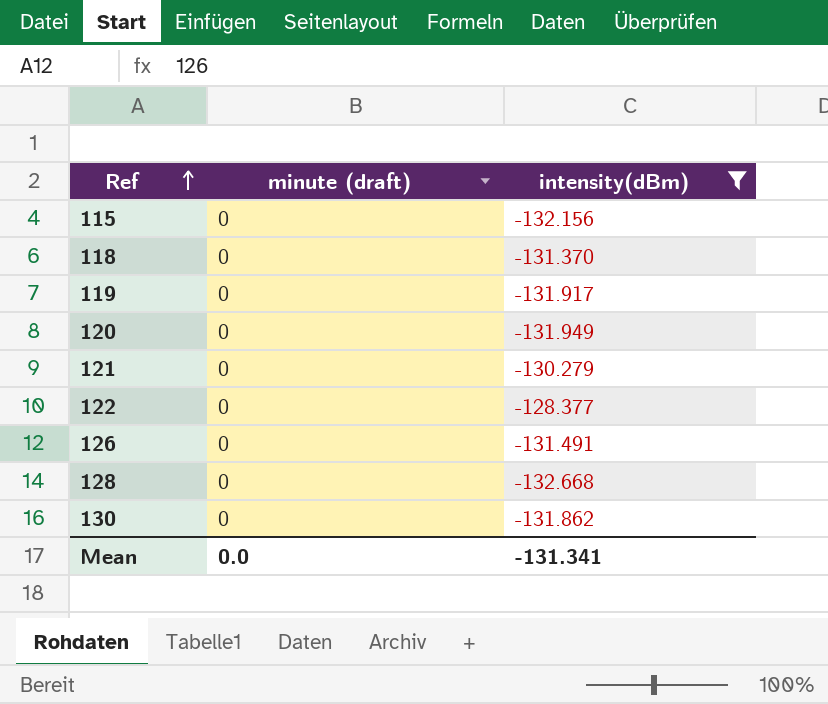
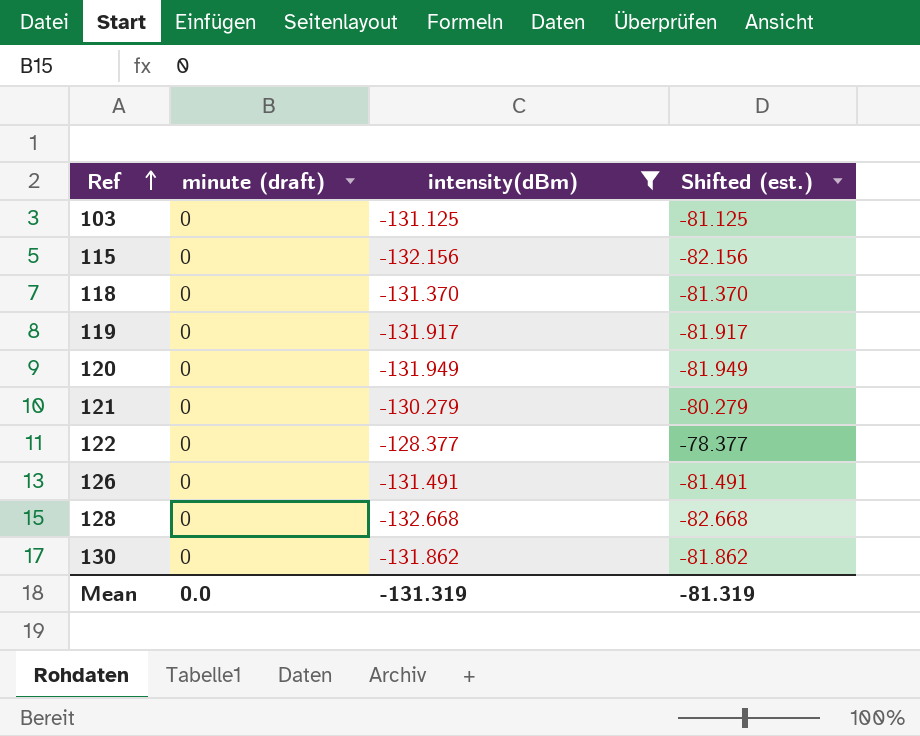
column Shifted (est.) | formula: none -> [intensity(dBm)] + 50
row 103: none -> 0 | -131.125 | -81.125
Mean | intensity(dBm): -131.341 -> -131.319

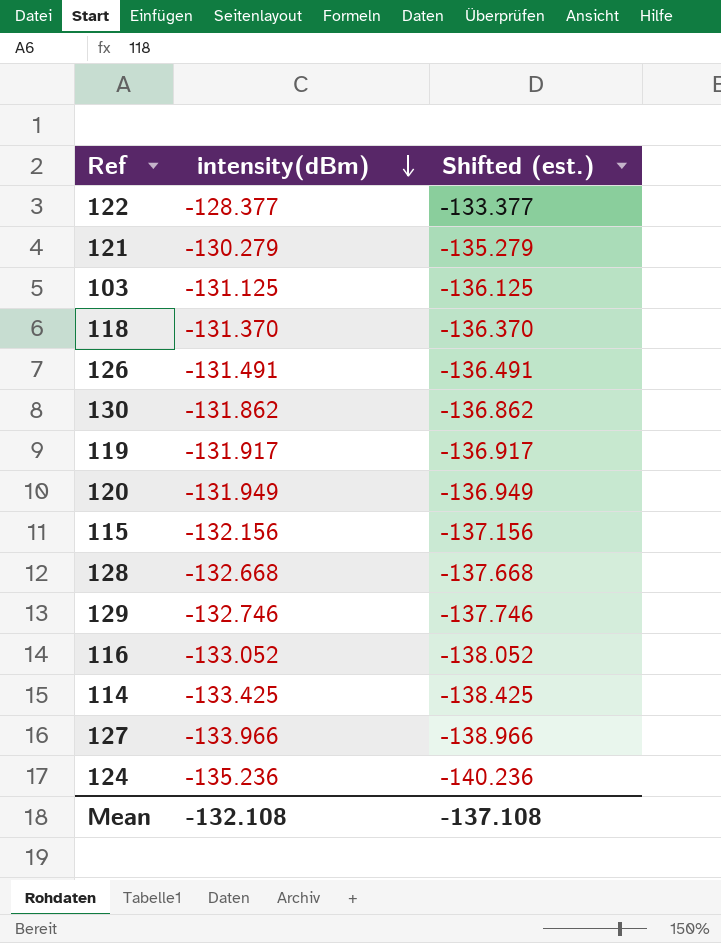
filter: intensity(dBm) >= -132.668 -> none
row order: Ref ascending -> intensity(dBm) descending
column minute (draft) | position: 2 -> none
column Shifted (est.) | formula: [intensity(dBm)] + 50 -> [intensity(dBm)] - 5
Mean | intensity(dBm): -131.319 -> -132.108
Mean | Shifted (est.): -81.319 -> -137.108

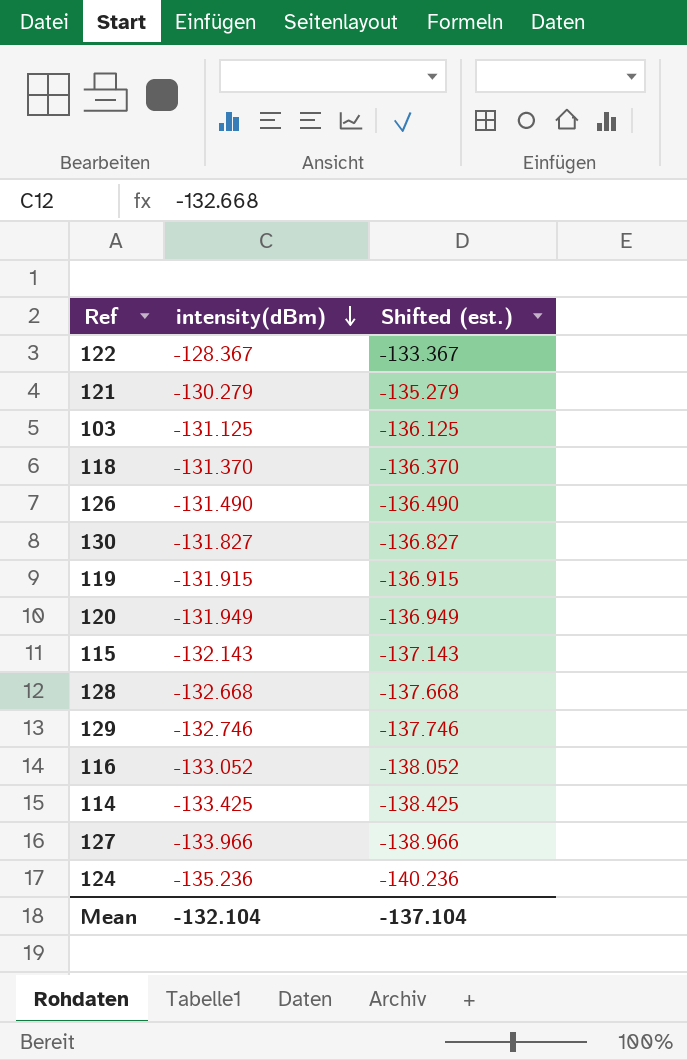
122 | intensity(dBm): -128.377 -> -128.367
122 | Shifted (est.): -133.377 -> -133.367
126 | intensity(dBm): -131.491 -> -131.490
126 | Shifted (est.): -136.491 -> -136.490
130 | intensity(dBm): -131.862 -> -131.827
130 | Shifted (est.): -136.862 -> -136.827
119 | intensity(dBm): -131.917 -> -131.915
119 | Shifted (est.): -136.917 -> -136.915
115 | intensity(dBm): -132.156 -> -132.143
115 | Shifted (est.): -137.156 -> -137.143
Mean | intensity(dBm): -132.108 -> -132.104
Mean | Shifted (est.): -137.108 -> -137.104

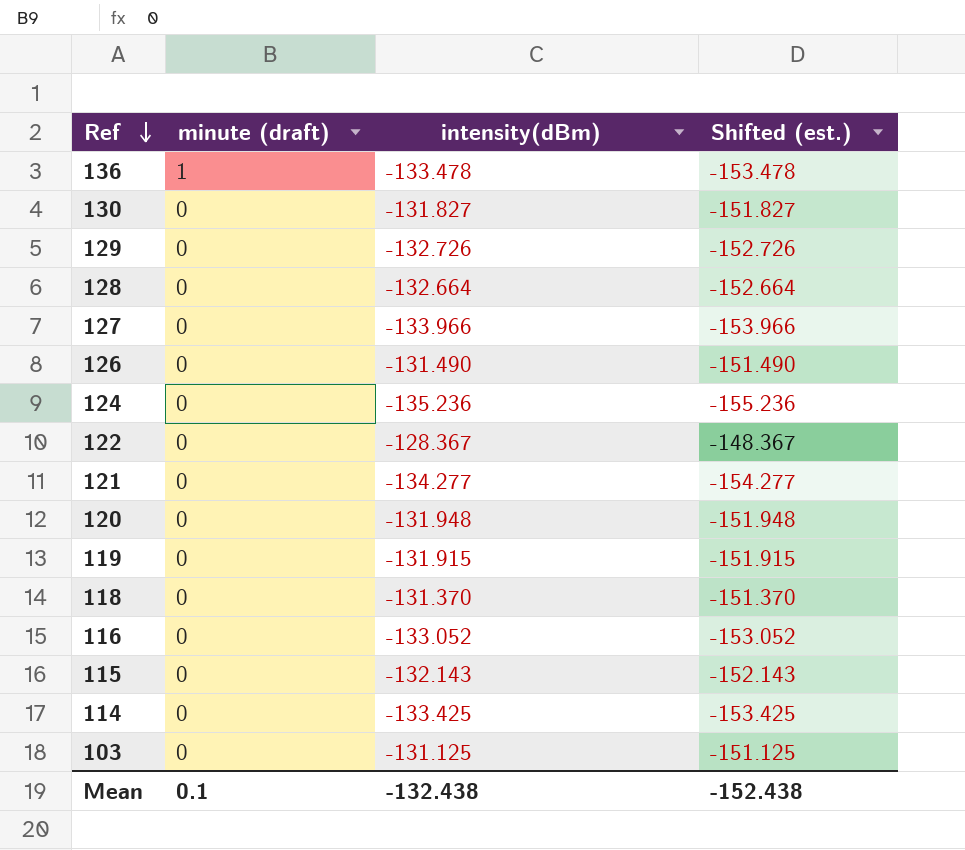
row order: intensity(dBm) descending -> Ref descending
column minute (draft) | position: none -> 2
column Shifted (est.) | formula: [intensity(dBm)] - 5 -> [intensity(dBm)] - 20
row 136: none -> 1 | -133.478 | -153.478
129 | intensity(dBm): -132.746 -> -132.726
128 | intensity(dBm): -132.668 -> -132.664
121 | intensity(dBm): -130.279 -> -134.277
120 | intensity(dBm): -131.949 -> -131.948
Mean | intensity(dBm): -132.104 -> -132.438
Mean | Shifted (est.): -137.104 -> -152.438

